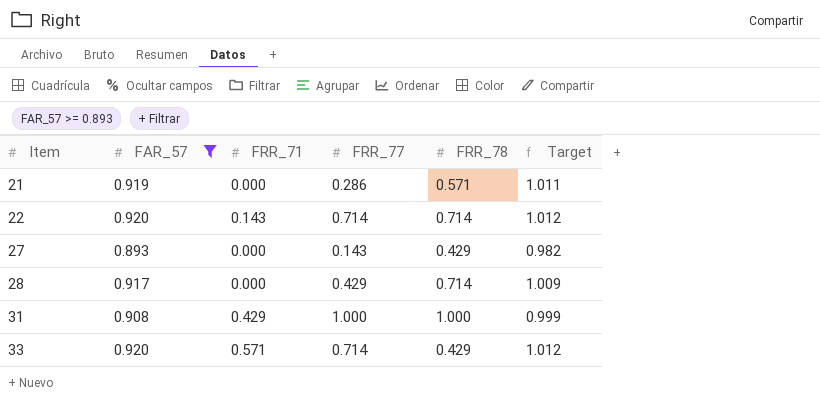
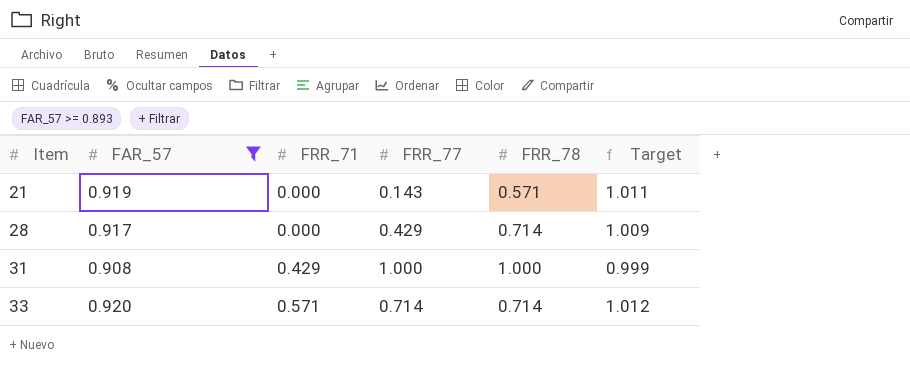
row 22: 0.920 | 0.143 | 0.714 | 0.714 | 1.012 -> none
row 27: 0.893 | 0.000 | 0.143 | 0.429 | 0.982 -> none
21 | FRR_77: 0.286 -> 0.143
33 | FRR_78: 0.429 -> 0.714

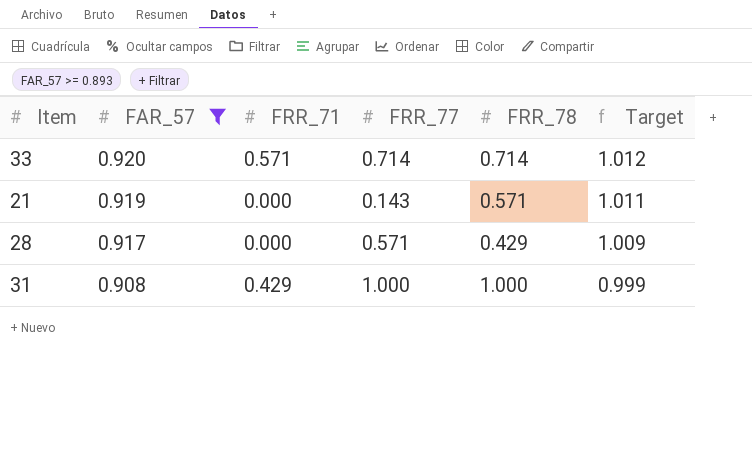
row order: Item ascending -> FAR_57 descending
28 | FRR_77: 0.429 -> 0.571
28 | FRR_78: 0.714 -> 0.429

